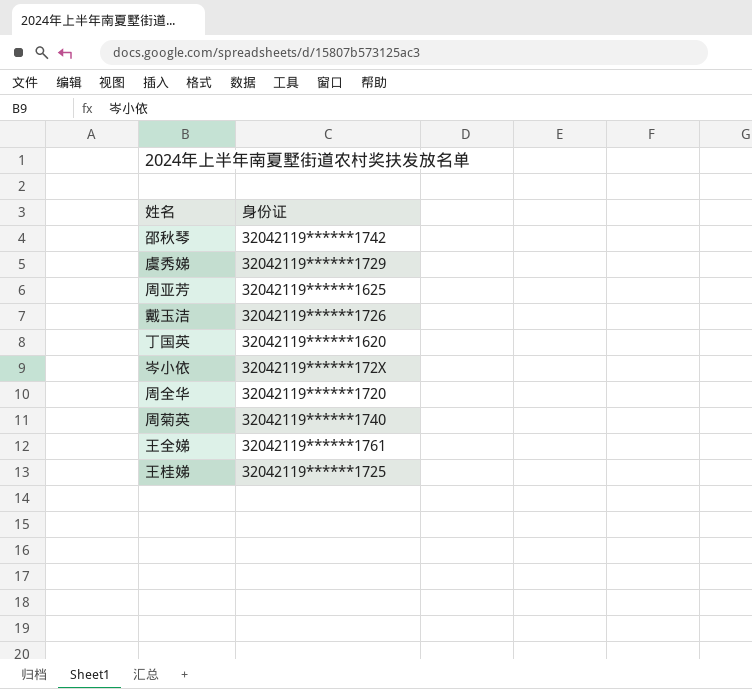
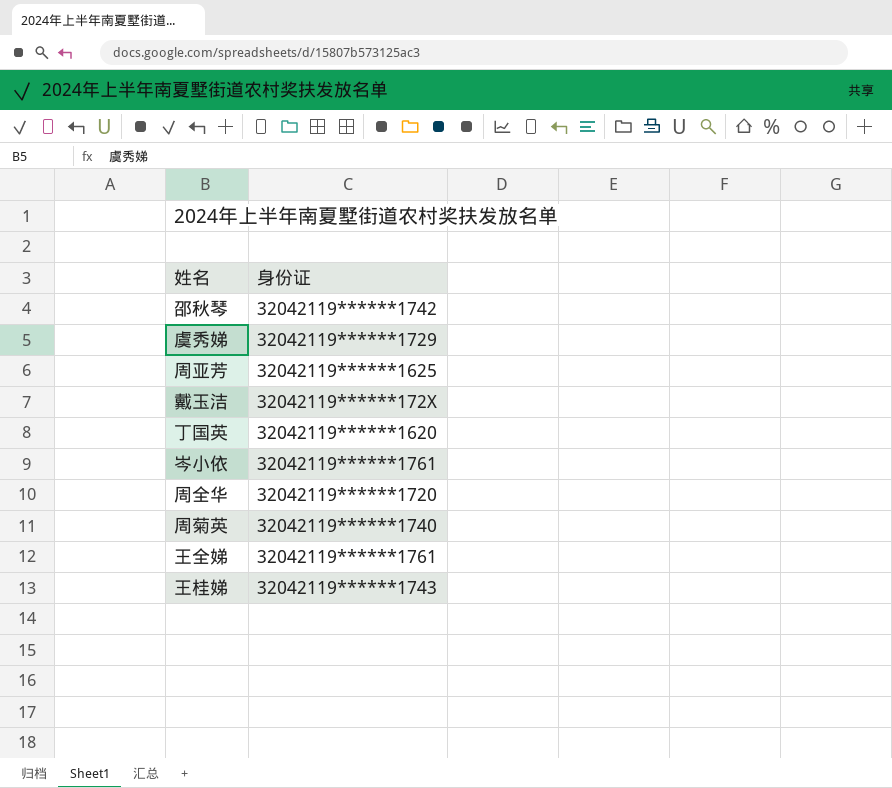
戴玉洁 | 身份证: 32042119******1726 -> 32042119******172X
岑小依 | 身份证: 32042119******172X -> 32042119******1761
王桂娣 | 身份证: 32042119******1725 -> 32042119******1743

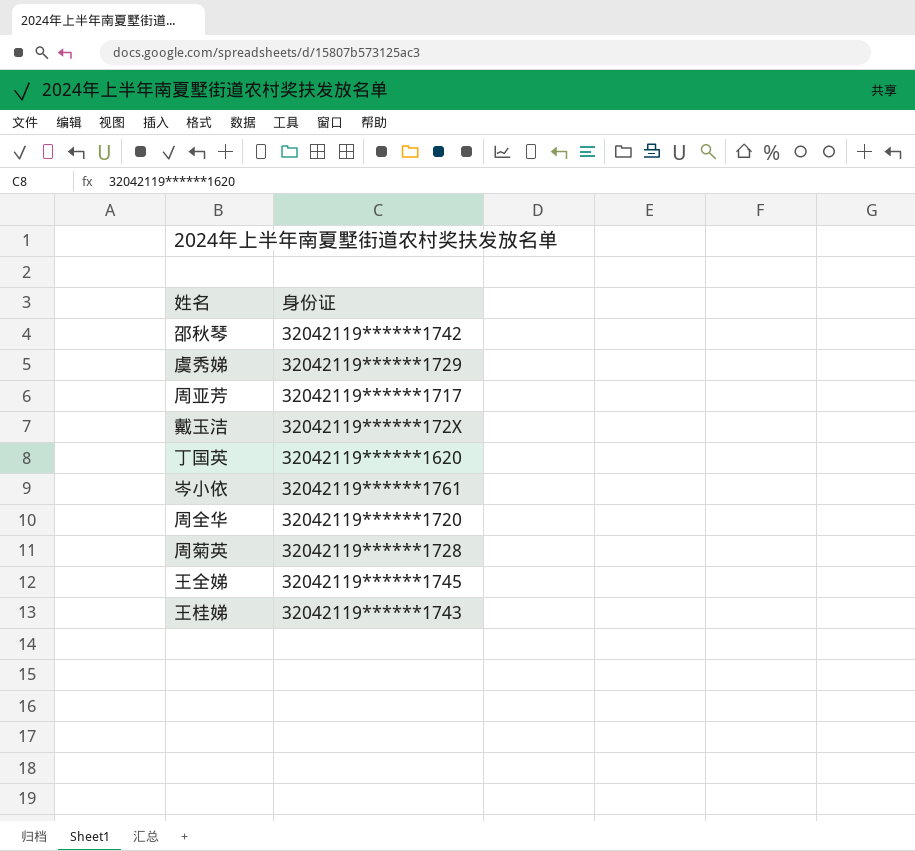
周亚芳 | 身份证: 32042119******1625 -> 32042119******1717
周菊英 | 身份证: 32042119******1740 -> 32042119******1728
王全娣 | 身份证: 32042119******1761 -> 32042119******1745

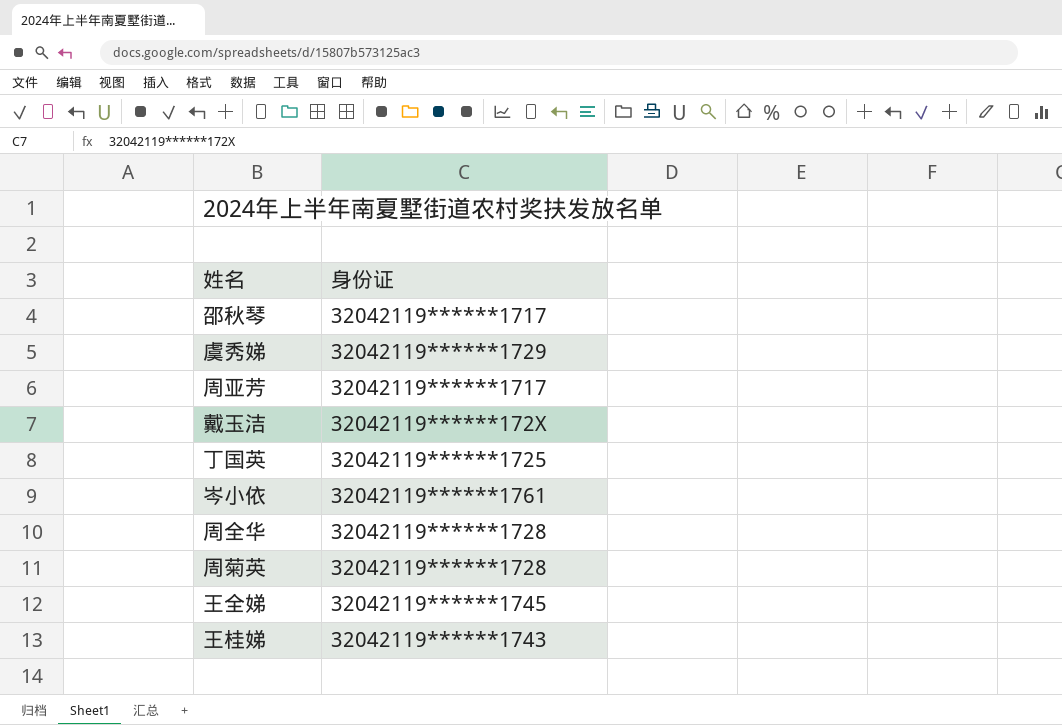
邵秋琴 | 身份证: 32042119******1742 -> 32042119******1717
丁国英 | 身份证: 32042119******1620 -> 32042119******1725
周全华 | 身份证: 32042119******1720 -> 32042119******1728

